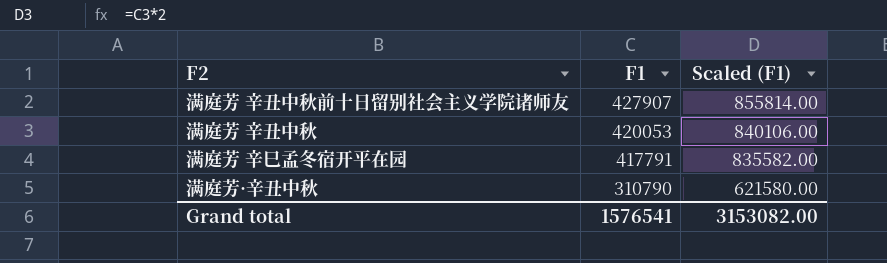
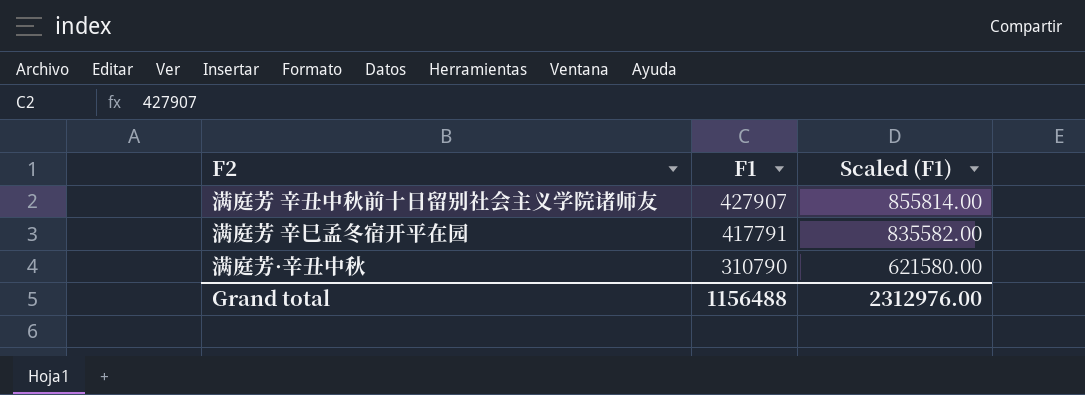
row 满庭芳 辛丑中秋: 420053 | 840106.00 -> none
Grand total | F1: 1576541 -> 1156488
Grand total | Scaled (F1): 3153082.00 -> 2312976.00

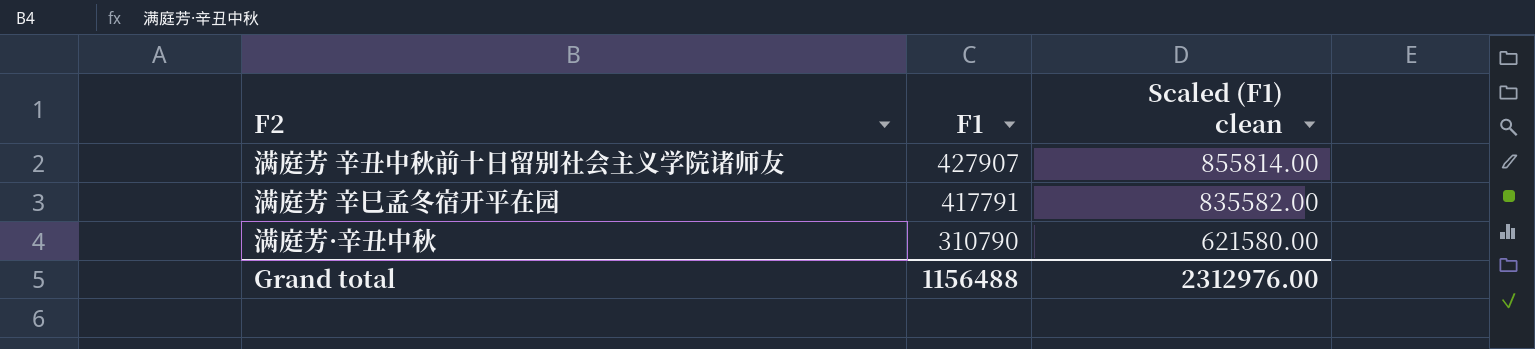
column name: Scaled (F1) -> Scaled (F1) clean

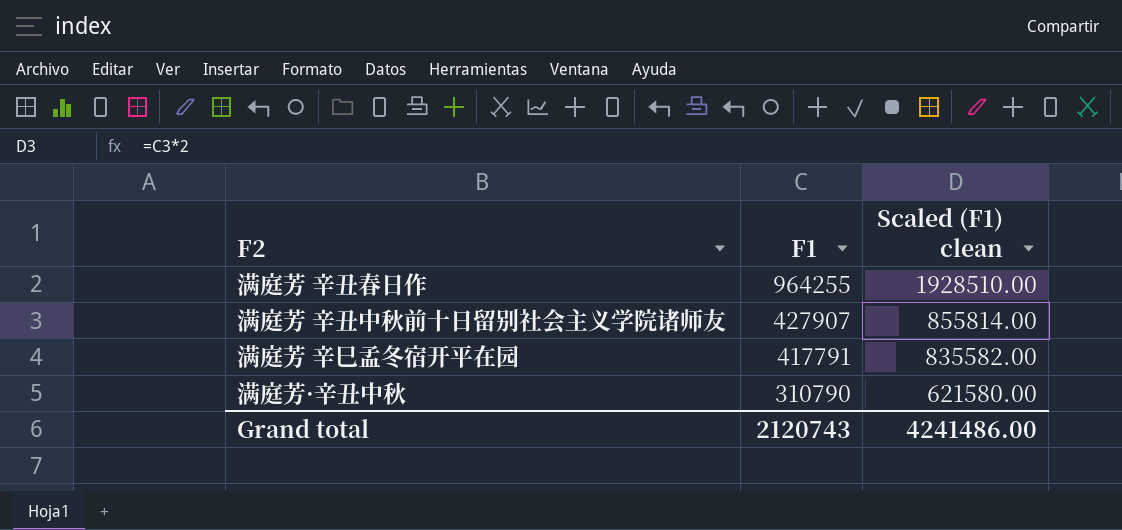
row 满庭芳 辛丑春日作: none -> 964255 | 1928510.00
Grand total | F1: 1156488 -> 2120743
Grand total | Scaled (F1) clean: 2312976.00 -> 4241486.00

